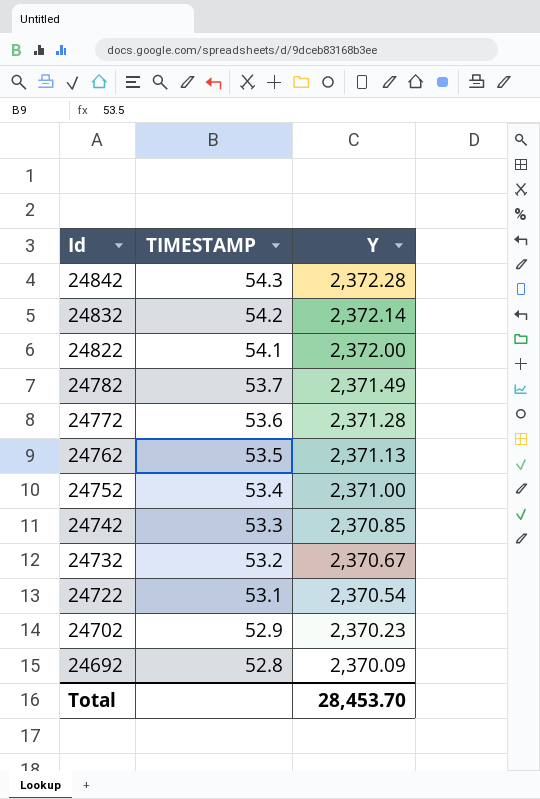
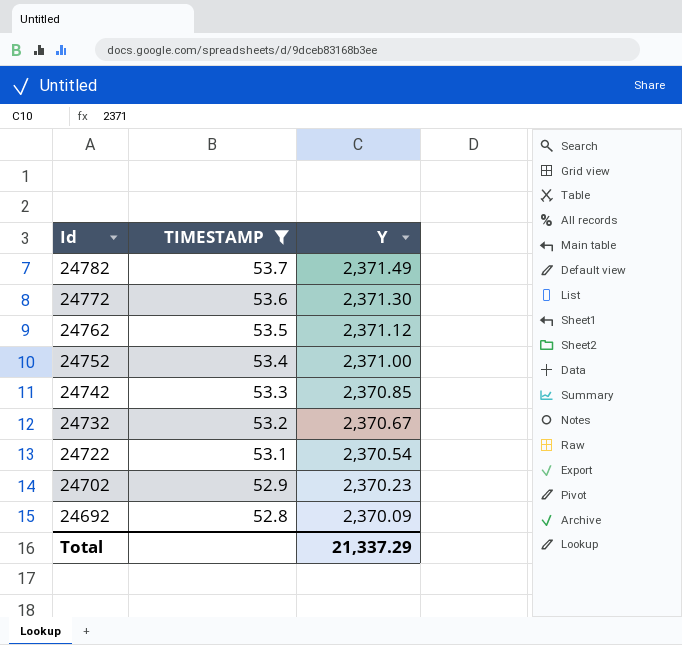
filter: none -> TIMESTAMP <= 53.7
24772 | Y: 2,371.28 -> 2,371.30
24762 | Y: 2,371.13 -> 2,371.12
Total | Y: 28,453.70 -> 21,337.29

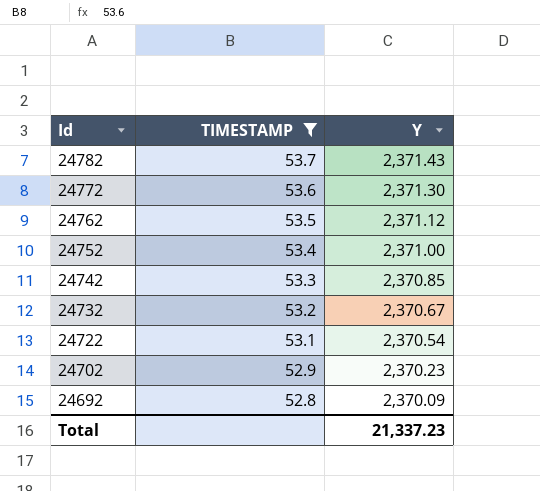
24782 | Y: 2,371.49 -> 2,371.43
Total | Y: 21,337.29 -> 21,337.23

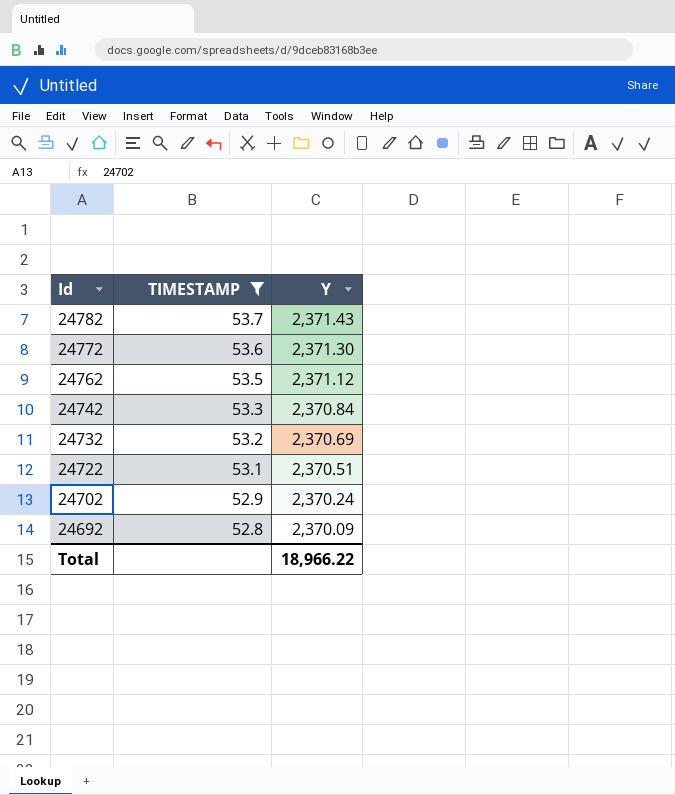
row 24752: 53.4 | 2,371.00 -> none
24742 | Y: 2,370.85 -> 2,370.84
24732 | Y: 2,370.67 -> 2,370.69
24722 | Y: 2,370.54 -> 2,370.51
24702 | Y: 2,370.23 -> 2,370.24
Total | Y: 21,337.23 -> 18,966.22

